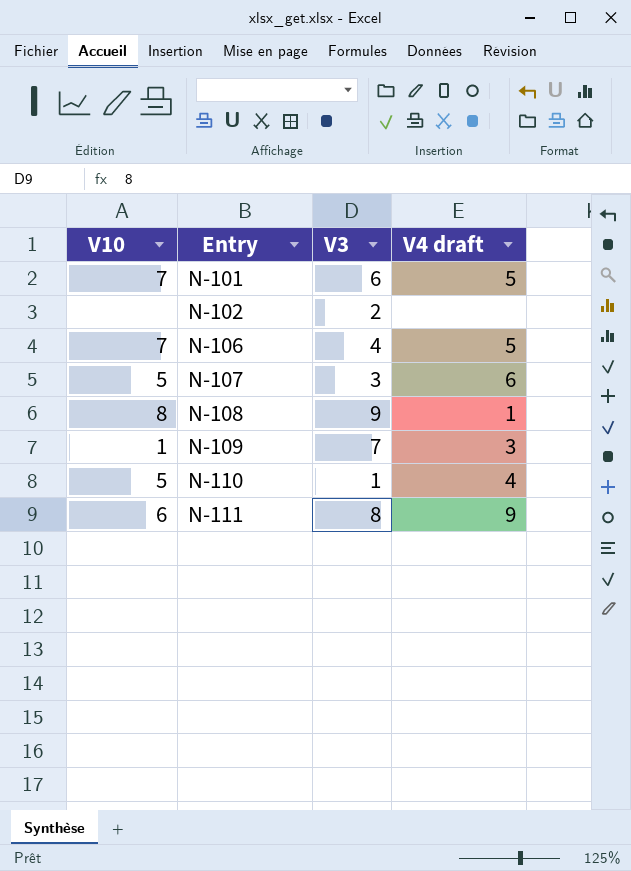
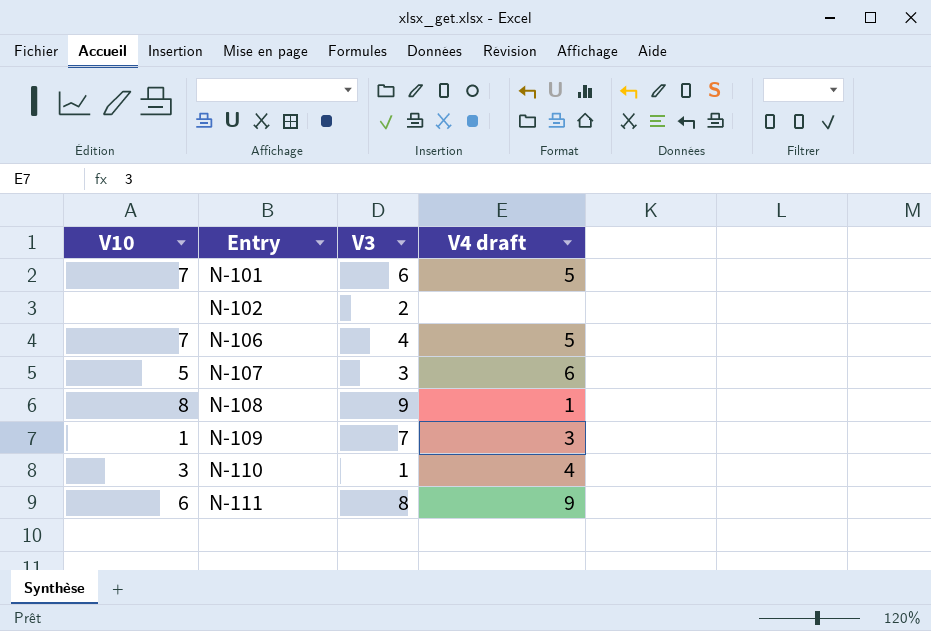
N-110 | V10: 5 -> 3

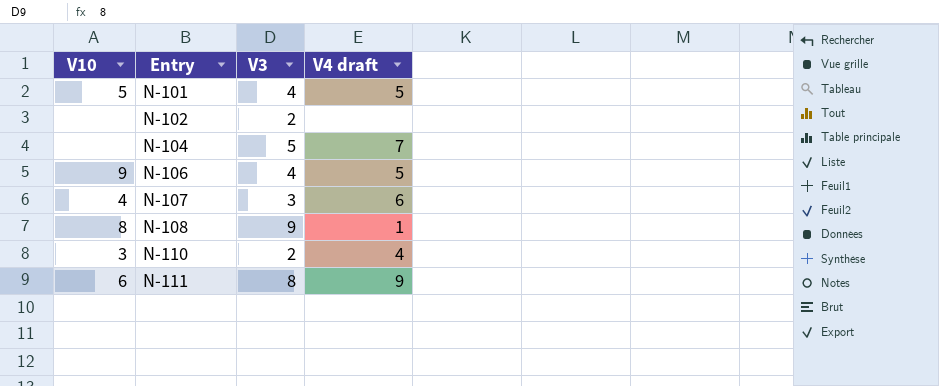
row N-109: 1 | 7 | 3 -> none
N-101 | V10: 7 -> 5
N-101 | V3: 6 -> 4
row N-104: none -> none | 5 | 7
N-106 | V10: 7 -> 9
N-107 | V10: 5 -> 4
N-110 | V3: 1 -> 2

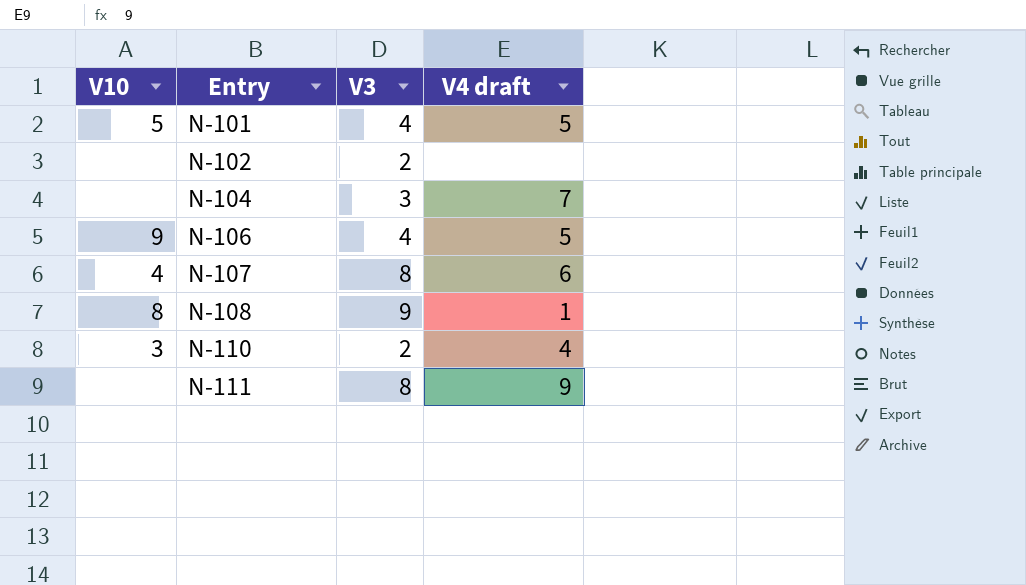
N-104 | V3: 5 -> 3
N-107 | V3: 3 -> 8
N-111 | V10: 6 -> none

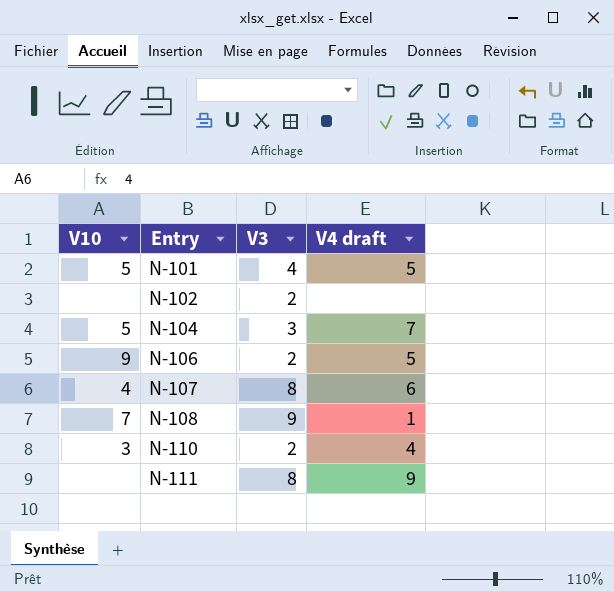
N-104 | V10: none -> 5
N-106 | V3: 4 -> 2
N-108 | V10: 8 -> 7

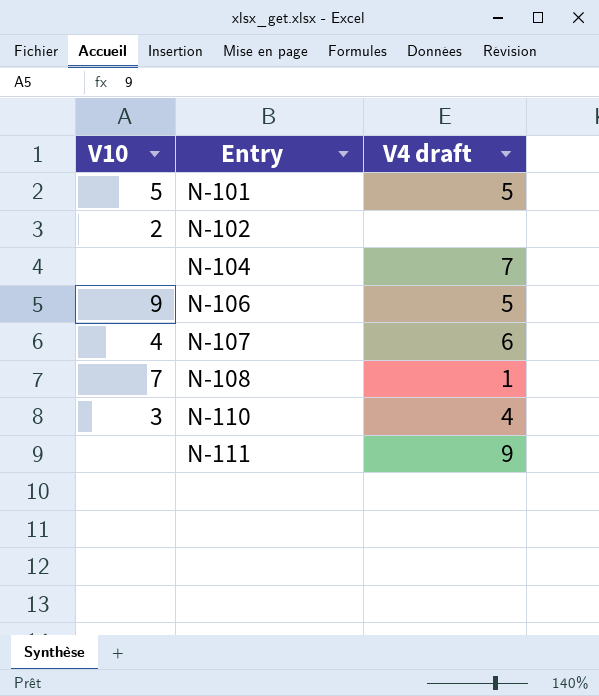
column V3 | position: 3 -> none
N-102 | V10: none -> 2
N-104 | V10: 5 -> none

